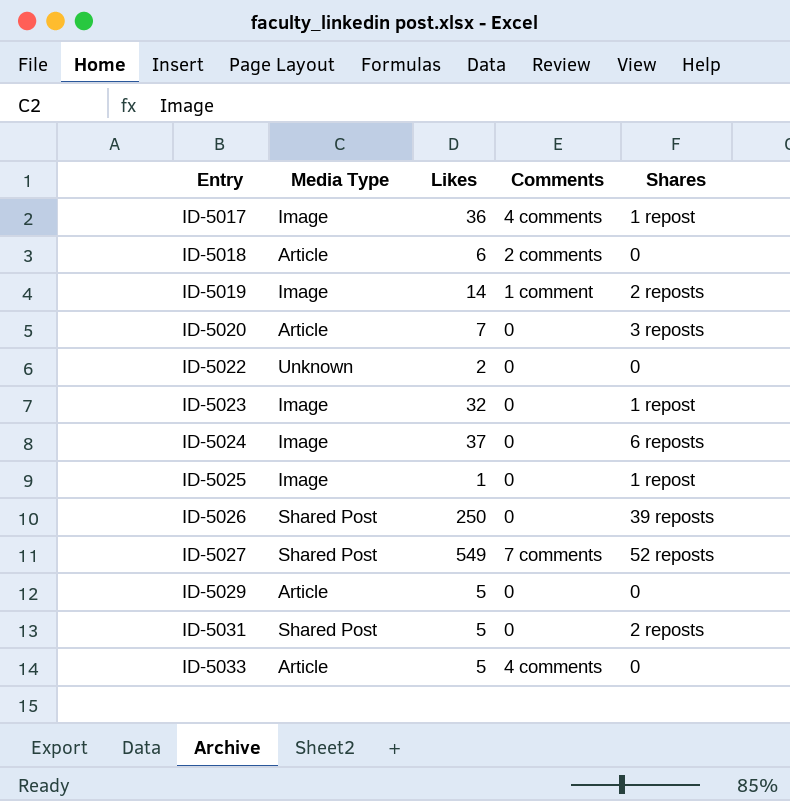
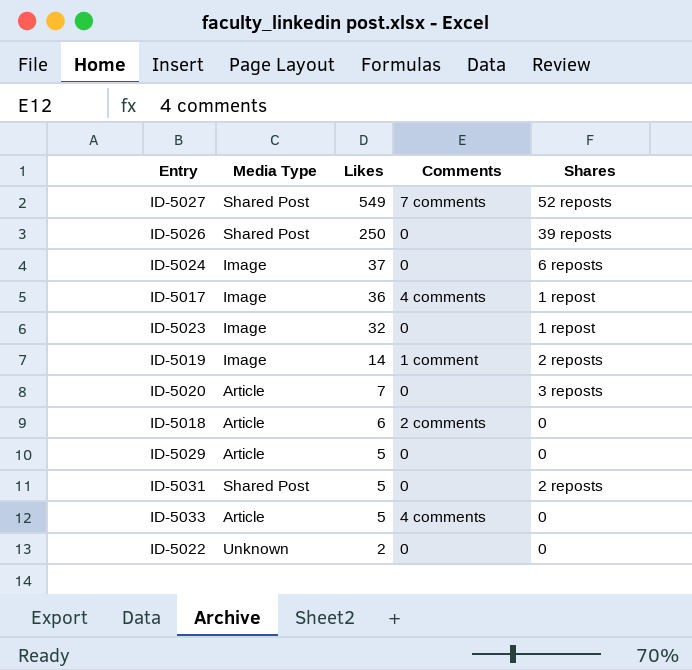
row order: Entry ascending -> Likes descending
row ID-5025: Image | 1 | 0 | 1 repost -> none

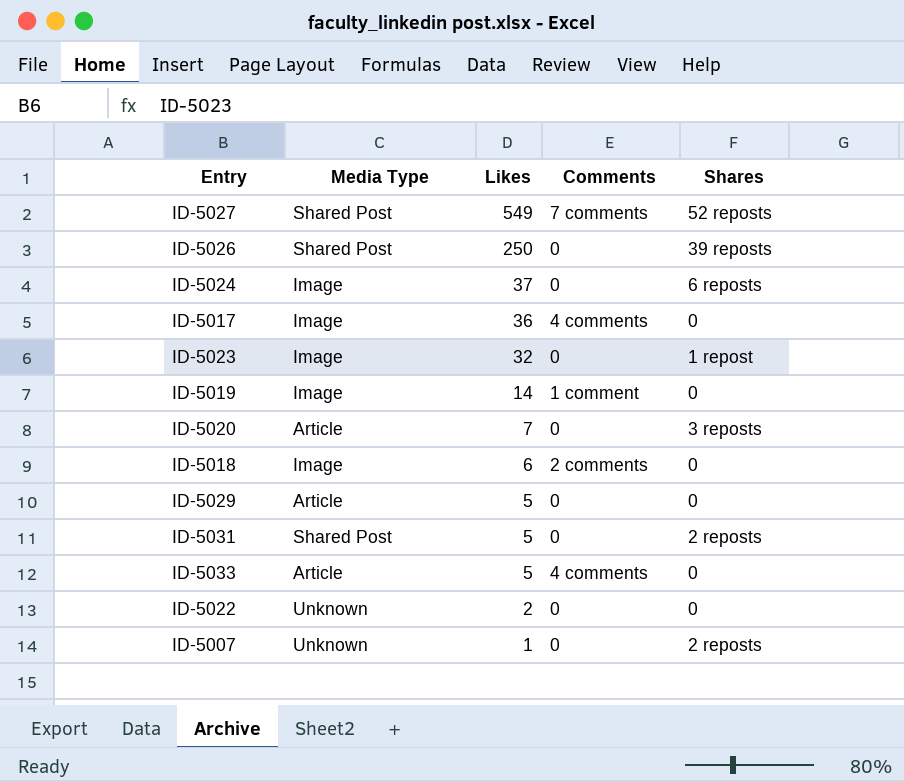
ID-5017 | Shares: 1 repost -> 0
ID-5019 | Shares: 2 reposts -> 0
ID-5018 | Media Type: Article -> Image
row ID-5007: none -> Unknown | 1 | 0 | 2 reposts

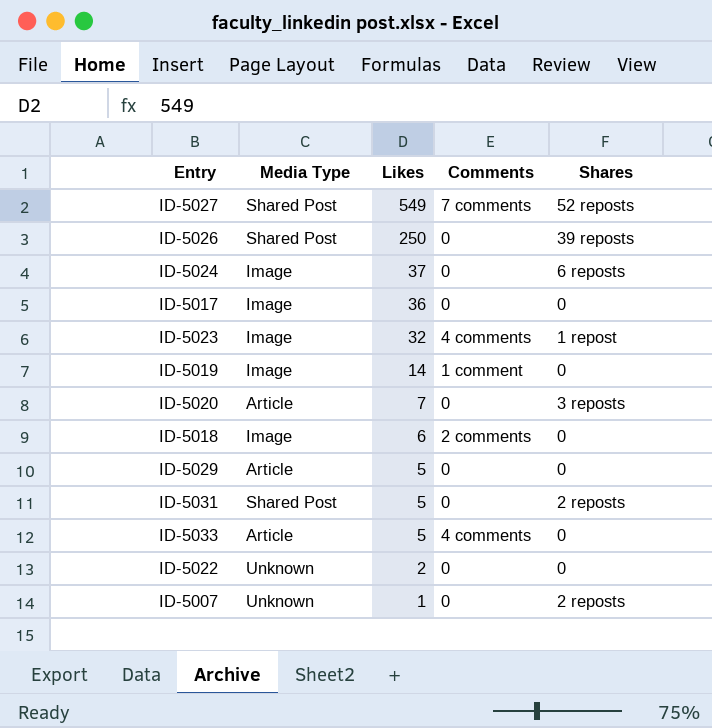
ID-5017 | Comments: 4 comments -> 0
ID-5023 | Comments: 0 -> 4 comments

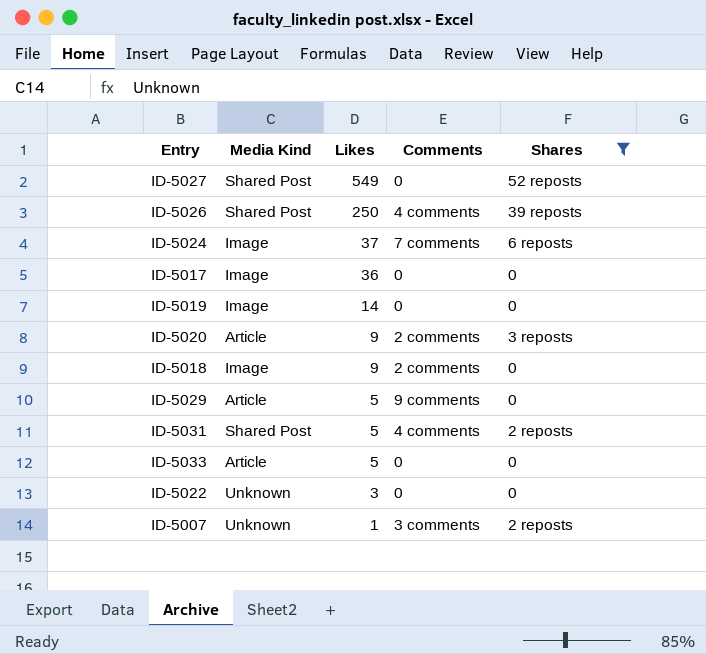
filter: none -> Shares != 1 repost
column name: Media Type -> Media Kind
ID-5027 | Comments: 7 comments -> 0
ID-5026 | Comments: 0 -> 4 comments
ID-5024 | Comments: 0 -> 7 comments
ID-5019 | Comments: 1 comment -> 0
ID-5020 | Likes: 7 -> 9
ID-5020 | Comments: 0 -> 2 comments
ID-5018 | Likes: 6 -> 9
ID-5029 | Comments: 0 -> 9 comments
ID-5031 | Comments: 0 -> 4 comments
ID-5033 | Comments: 4 comments -> 0
ID-5022 | Likes: 2 -> 3
ID-5007 | Comments: 0 -> 3 comments

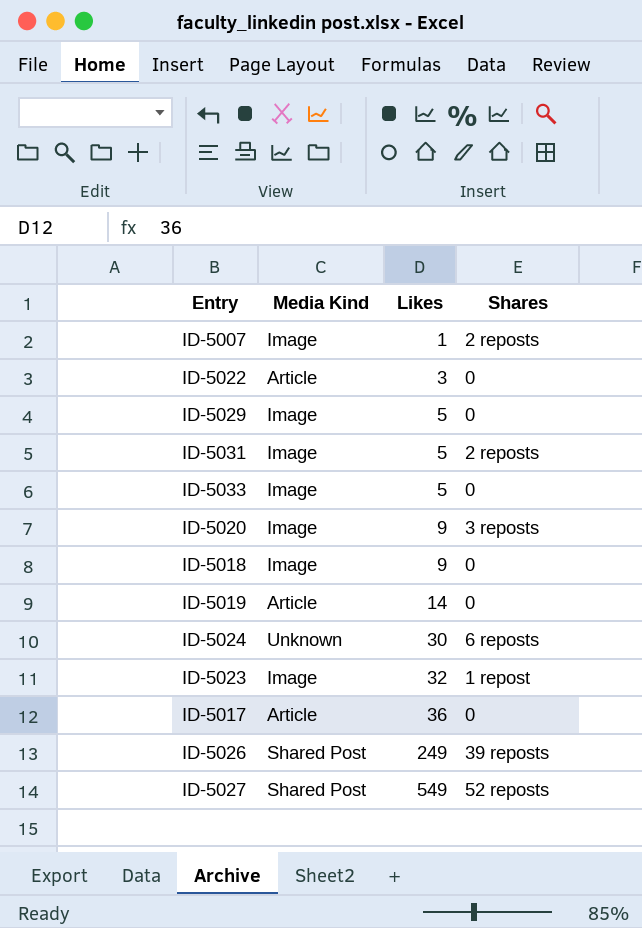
filter: Shares != 1 repost -> none
row order: Likes descending -> Likes ascending
column Comments | position: 4 -> none
ID-5007 | Media Kind: Unknown -> Image
ID-5022 | Media Kind: Unknown -> Article
ID-5029 | Media Kind: Article -> Image
ID-5031 | Media Kind: Shared Post -> Image
ID-5033 | Media Kind: Article -> Image
ID-5020 | Media Kind: Article -> Image
ID-5019 | Media Kind: Image -> Article
ID-5024 | Media Kind: Image -> Unknown
ID-5024 | Likes: 37 -> 30
ID-5017 | Media Kind: Image -> Article
ID-5026 | Likes: 250 -> 249

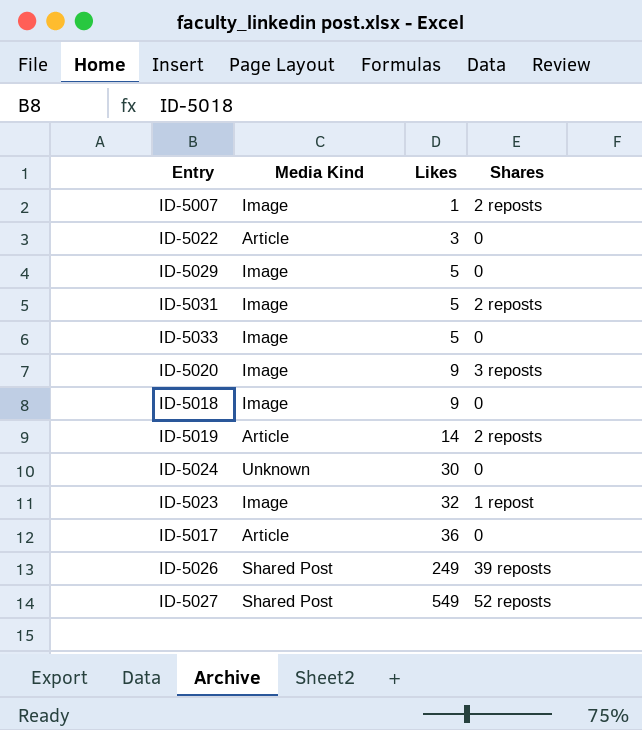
ID-5019 | Shares: 0 -> 2 reposts
ID-5024 | Shares: 6 reposts -> 0

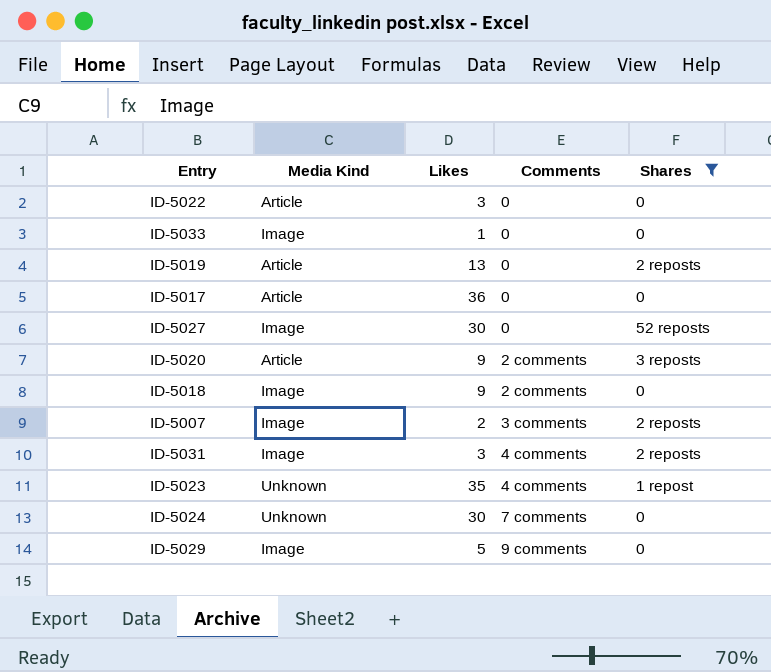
filter: none -> Shares != 39 reposts
row order: Likes ascending -> Comments ascending
column Comments | position: none -> 4
ID-5033 | Likes: 5 -> 1
ID-5019 | Likes: 14 -> 13
ID-5027 | Media Kind: Shared Post -> Image
ID-5027 | Likes: 549 -> 30
ID-5020 | Media Kind: Image -> Article
ID-5007 | Likes: 1 -> 2
ID-5031 | Likes: 5 -> 3
ID-5023 | Media Kind: Image -> Unknown
ID-5023 | Likes: 32 -> 35

